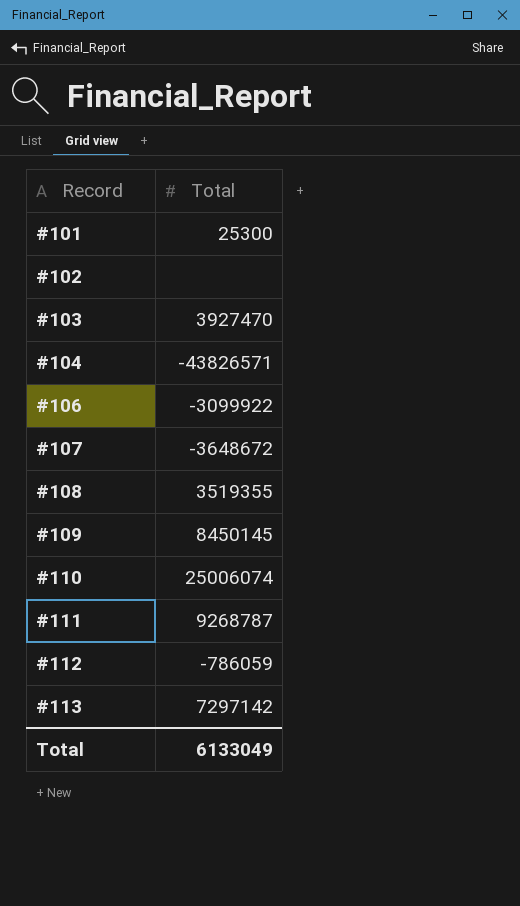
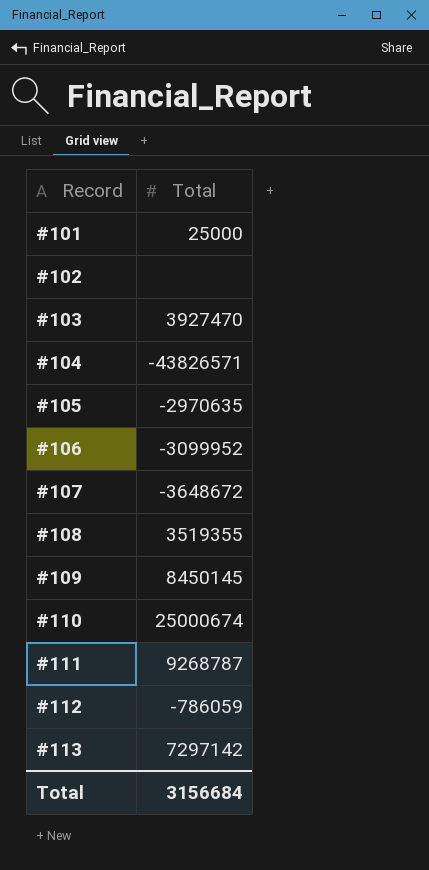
#101 | Total: 25300 -> 25000
row #105: none -> -2970635
#106 | Total: -3099922 -> -3099952
#110 | Total: 25006074 -> 25000674
Total | Total: 6133049 -> 3156684

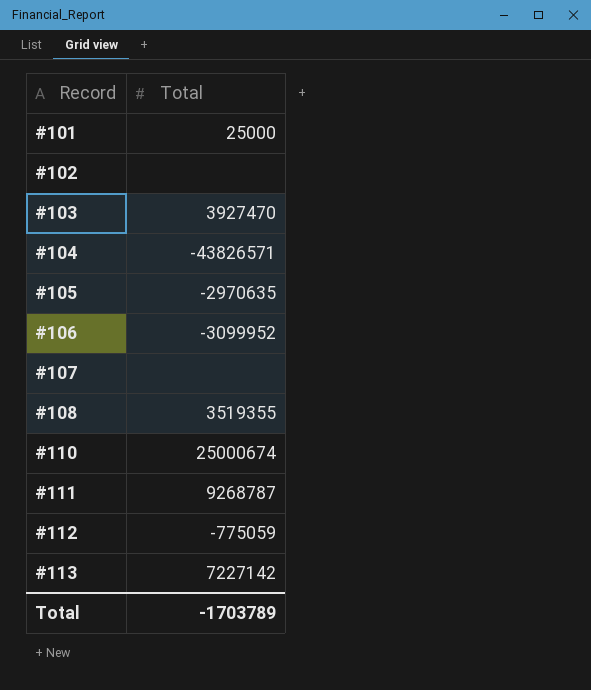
row #109: 8450145 -> none
#107 | Total: -3648672 -> none
#112 | Total: -786059 -> -775059
#113 | Total: 7297142 -> 7227142
Total | Total: 3156684 -> -1703789

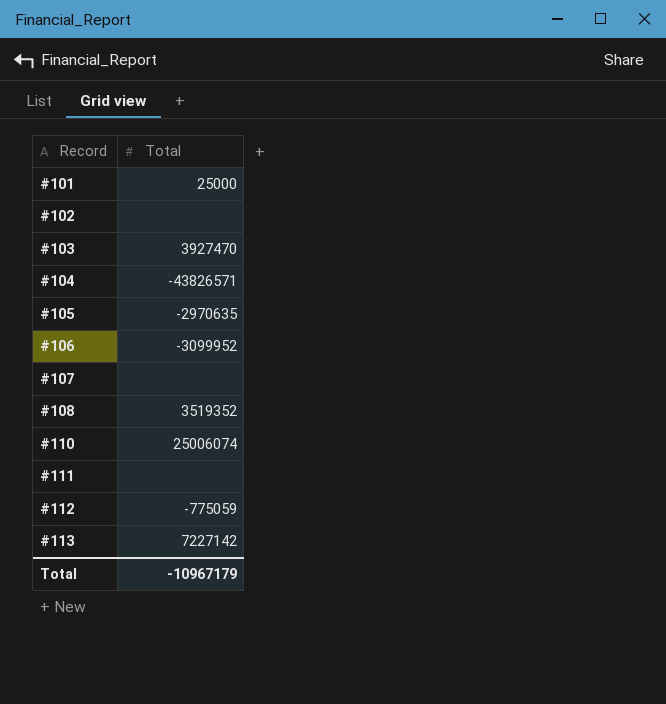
#108 | Total: 3519355 -> 3519352
#110 | Total: 25000674 -> 25006074
#111 | Total: 9268787 -> none
Total | Total: -1703789 -> -10967179

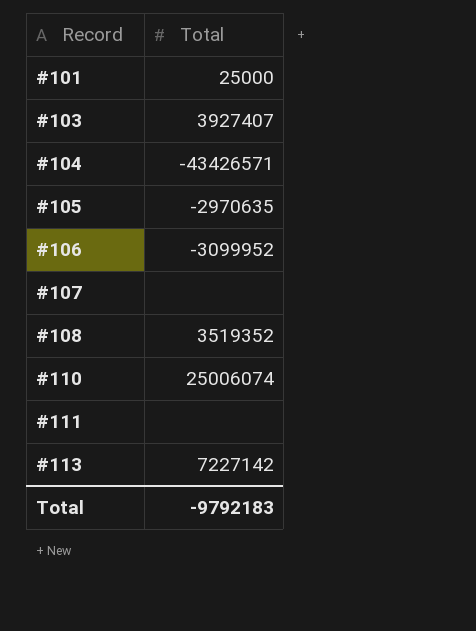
row #102: none -> none
row #112: -775059 -> none
#103 | Total: 3927470 -> 3927407
#104 | Total: -43826571 -> -43426571
Total | Total: -10967179 -> -9792183

